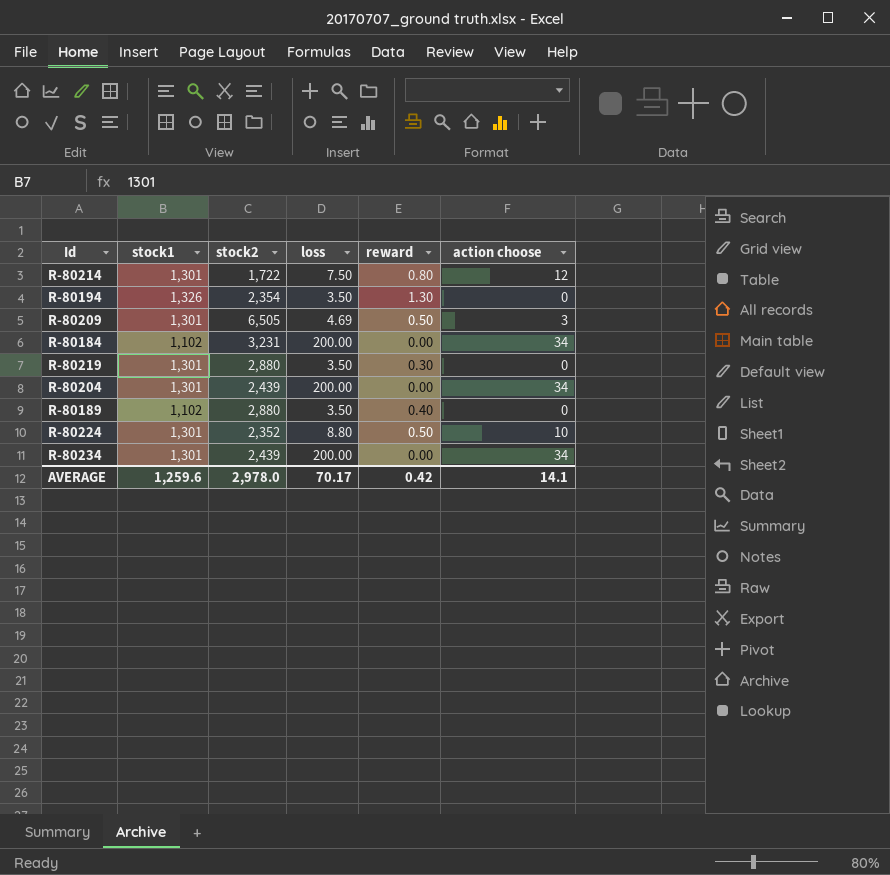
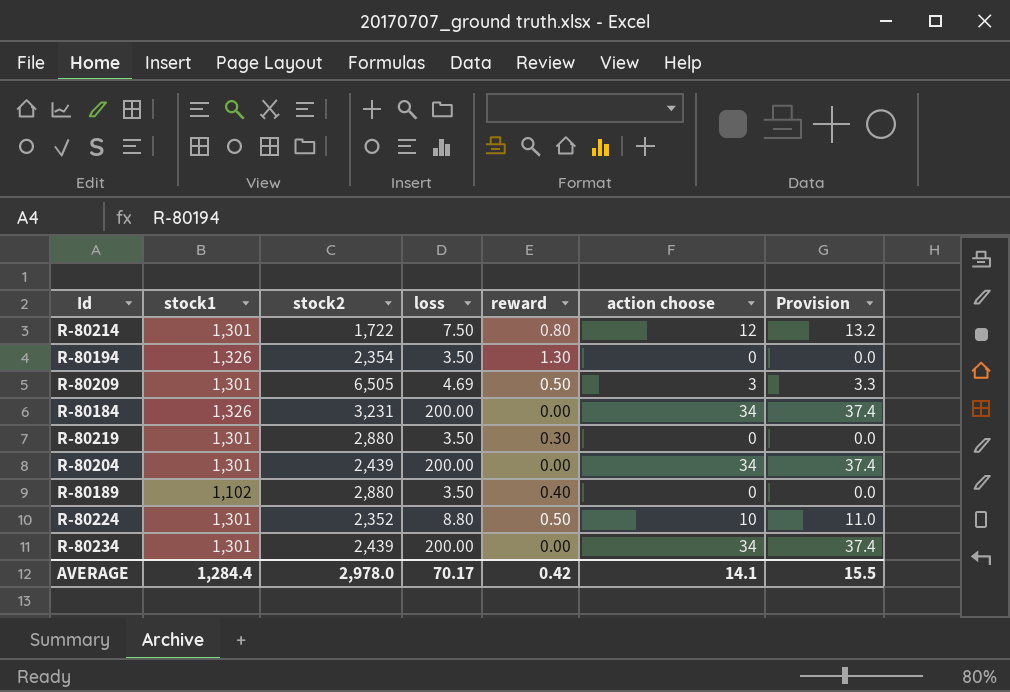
column Provision | formula: none -> [action choose] * 1.1
R-80184 | stock1: 1,102 -> 1,326
AVERAGE | stock1: 1,259.6 -> 1,284.4

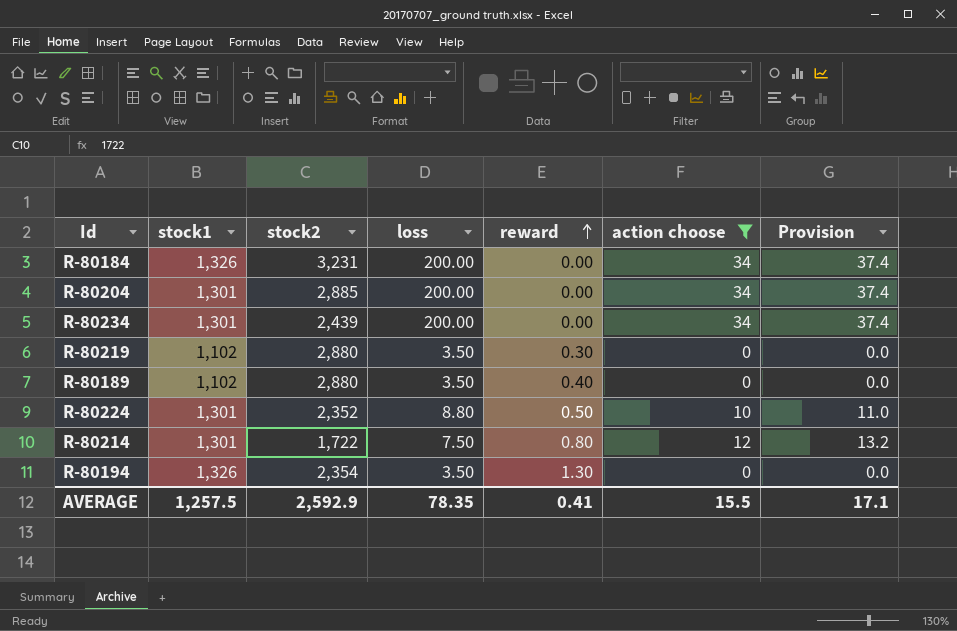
filter: none -> action choose != 3
row order: none -> reward ascending
R-80204 | stock2: 2,439 -> 2,885
R-80219 | stock1: 1,301 -> 1,102
AVERAGE | stock1: 1,284.4 -> 1,257.5
AVERAGE | stock2: 2,978.0 -> 2,592.9
AVERAGE | loss: 70.17 -> 78.35
AVERAGE | reward: 0.42 -> 0.41
AVERAGE | action choose: 14.1 -> 15.5
AVERAGE | Provision: 15.5 -> 17.1

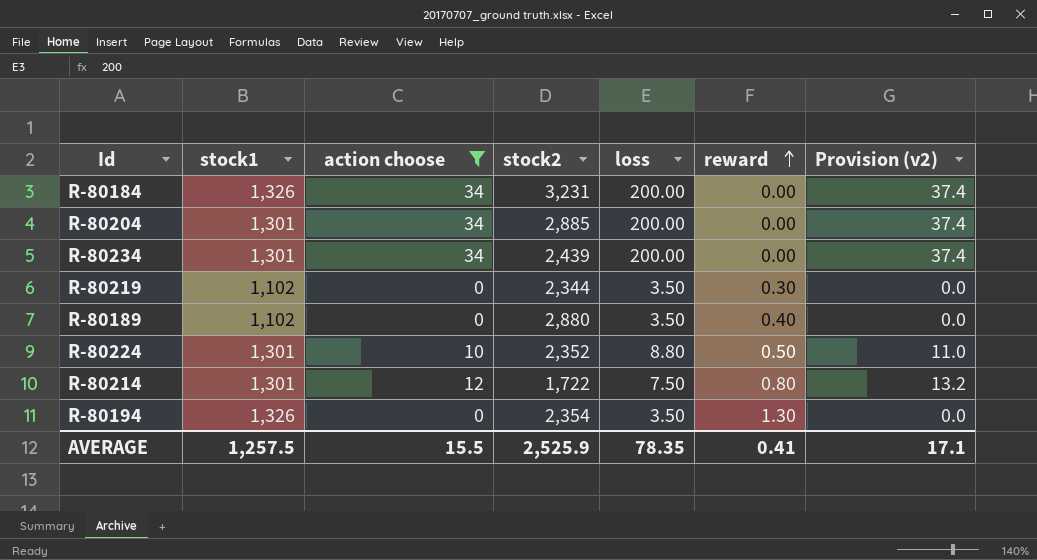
column action choose | position: 6 -> 3
column name: Provision -> Provision (v2)
R-80219 | stock2: 2,880 -> 2,344
AVERAGE | stock2: 2,592.9 -> 2,525.9

